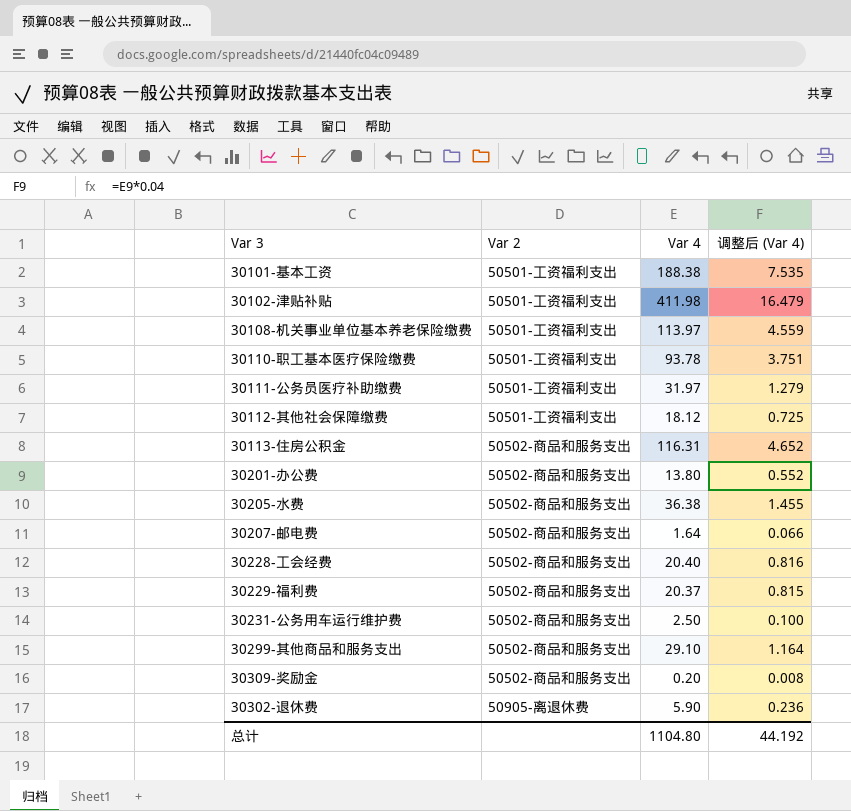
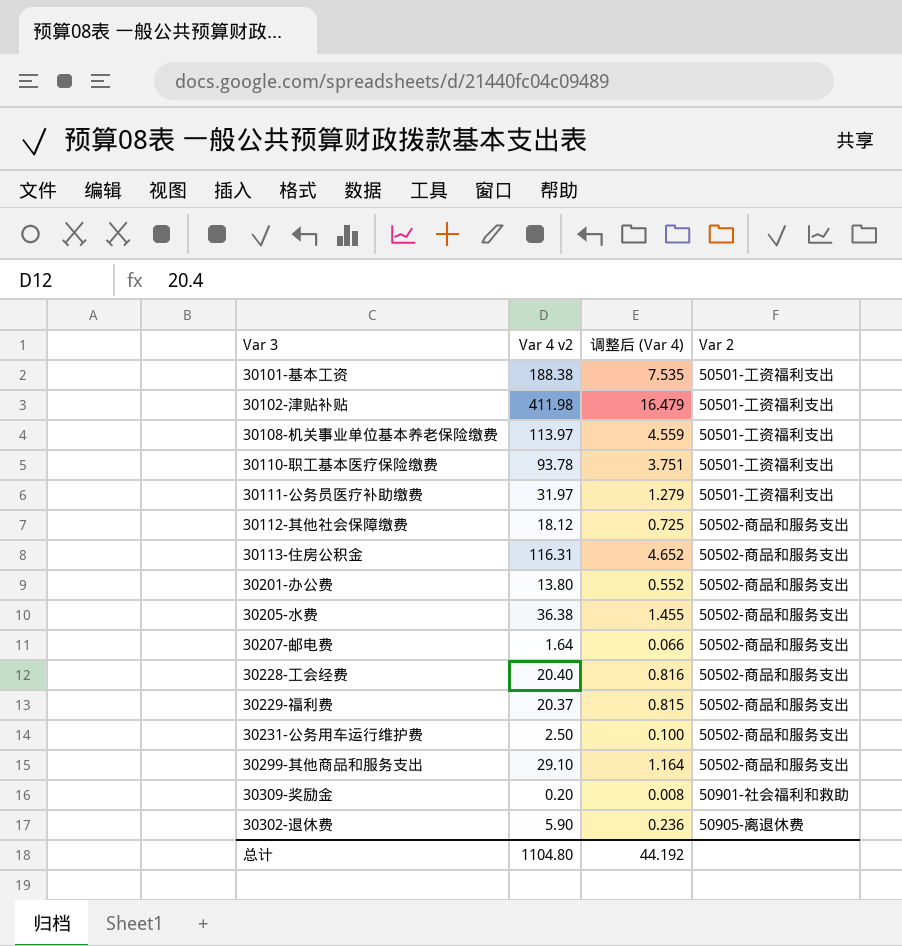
column name: Var 4 -> Var 4 v2
column Var 2 | position: 2 -> 4
30112-其他社会保障缴费 | Var 2: 50501-工资福利支出 -> 50502-商品和服务支出
30309-奖励金 | Var 2: 50502-商品和服务支出 -> 50901-社会福利和救助

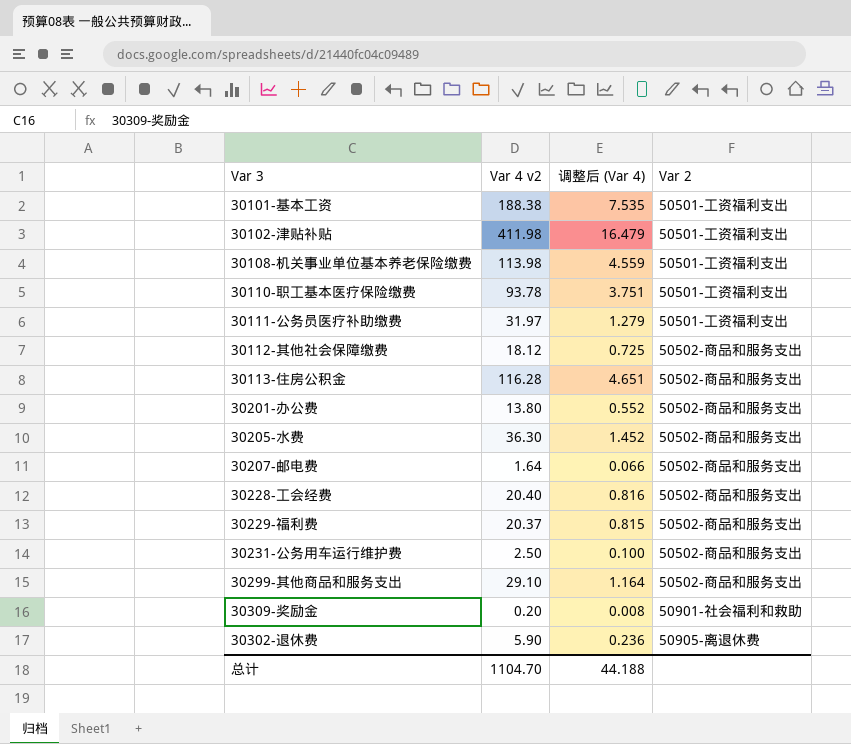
30108-机关事业单位基本养老保险缴费 | Var 4 v2: 113.97 -> 113.98
30113-住房公积金 | Var 4 v2: 116.31 -> 116.28
30113-住房公积金 | 调整后 (Var 4): 4.652 -> 4.651
30205-水费 | Var 4 v2: 36.38 -> 36.30
30205-水费 | 调整后 (Var 4): 1.455 -> 1.452
总计 | Var 4 v2: 1104.80 -> 1104.70
总计 | 调整后 (Var 4): 44.192 -> 44.188

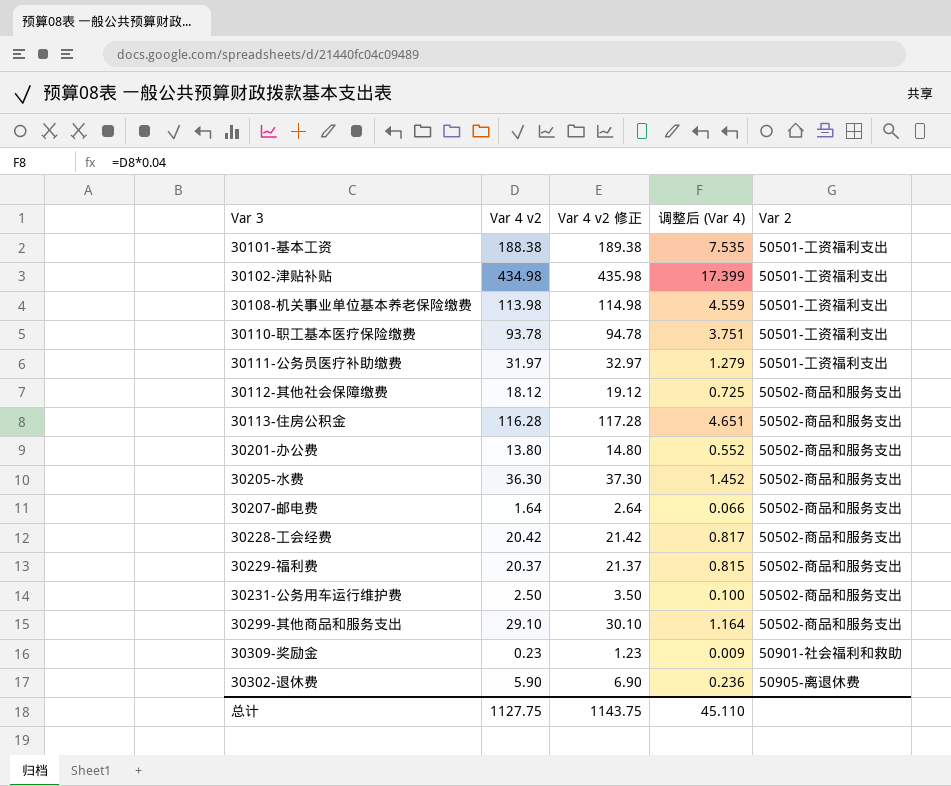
column Var 4 v2 修正 | formula: none -> [Var 4 v2] + 1
30102-津贴补贴 | Var 4 v2: 411.98 -> 434.98
30102-津贴补贴 | 调整后 (Var 4): 16.479 -> 17.399
30228-工会经费 | Var 4 v2: 20.40 -> 20.42
30228-工会经费 | 调整后 (Var 4): 0.816 -> 0.817
30309-奖励金 | Var 4 v2: 0.20 -> 0.23
30309-奖励金 | 调整后 (Var 4): 0.008 -> 0.009
总计 | Var 4 v2: 1104.70 -> 1127.75
总计 | 调整后 (Var 4): 44.188 -> 45.110

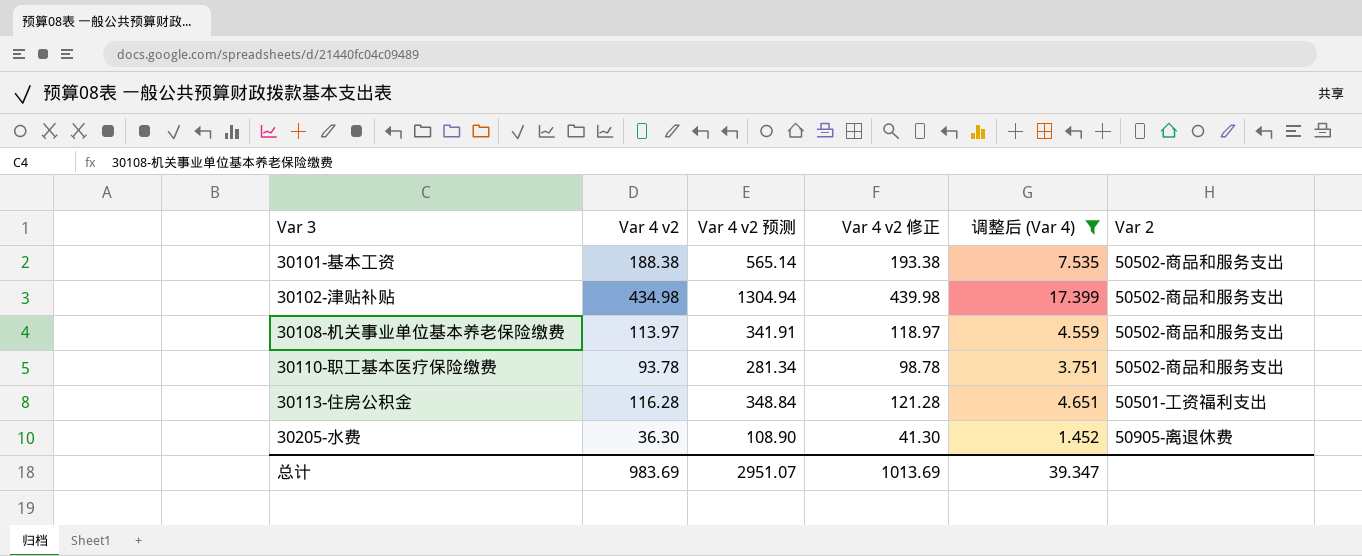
filter: none -> 调整后 (Var 4) >= 1.452
column Var 4 v2 预测 | formula: none -> [Var 4 v2] * 3
column Var 4 v2 修正 | formula: [Var 4 v2] + 1 -> [Var 4 v2] + 5
30101-基本工资 | Var 2: 50501-工资福利支出 -> 50502-商品和服务支出
30102-津贴补贴 | Var 2: 50501-工资福利支出 -> 50502-商品和服务支出
30108-机关事业单位基本养老保险缴费 | Var 4 v2: 113.98 -> 113.97
30108-机关事业单位基本养老保险缴费 | Var 2: 50501-工资福利支出 -> 50502-商品和服务支出
30110-职工基本医疗保险缴费 | Var 2: 50501-工资福利支出 -> 50502-商品和服务支出
30113-住房公积金 | Var 2: 50502-商品和服务支出 -> 50501-工资福利支出
30205-水费 | Var 2: 50502-商品和服务支出 -> 50905-离退休费
总计 | Var 4 v2: 1127.75 -> 983.69
总计 | Var 4 v2 修正: 1143.75 -> 1013.69
总计 | 调整后 (Var 4): 45.110 -> 39.347

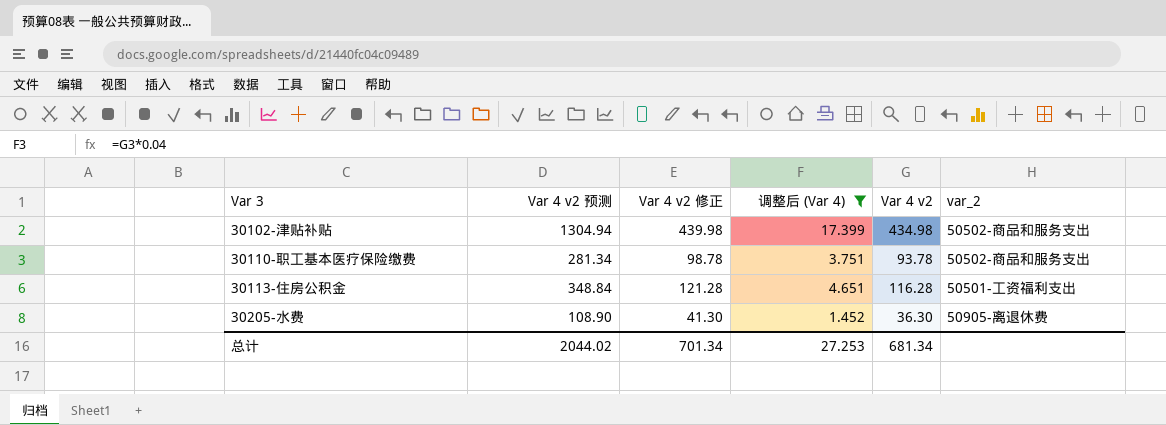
column Var 4 v2 | position: 2 -> 5
column name: Var 2 -> var_2
row 30101-基本工资: 188.38 | 565.14 | 193.38 | 7.535 | 50502-商品和服务支出 -> none
row 30108-机关事业单位基本养老保险缴费: 113.97 | 341.91 | 118.97 | 4.559 | 50502-商品和服务支出 -> none
总计 | Var 4 v2 预测: 2951.07 -> 2044.02
总计 | Var 4 v2 修正: 1013.69 -> 701.34
总计 | 调整后 (Var 4): 39.347 -> 27.253
总计 | Var 4 v2: 983.69 -> 681.34

